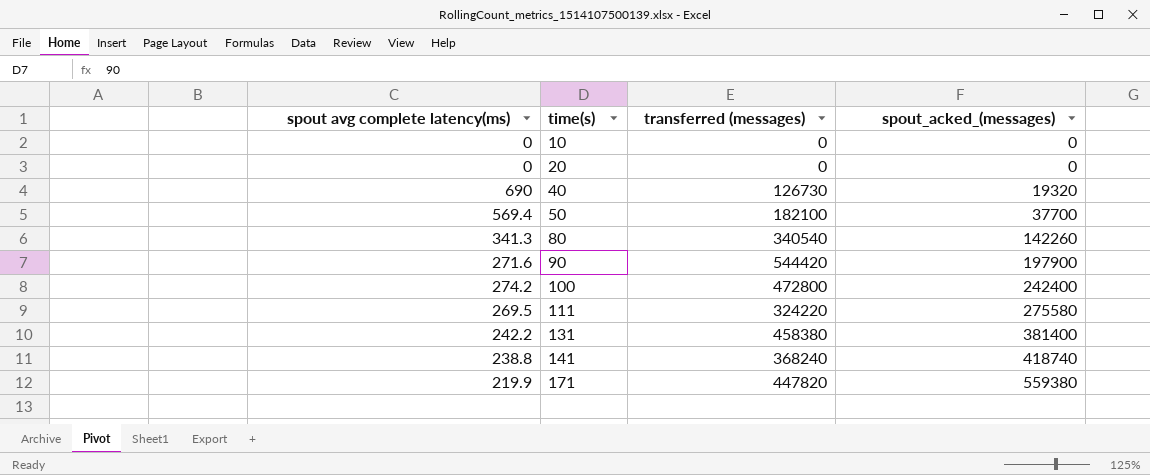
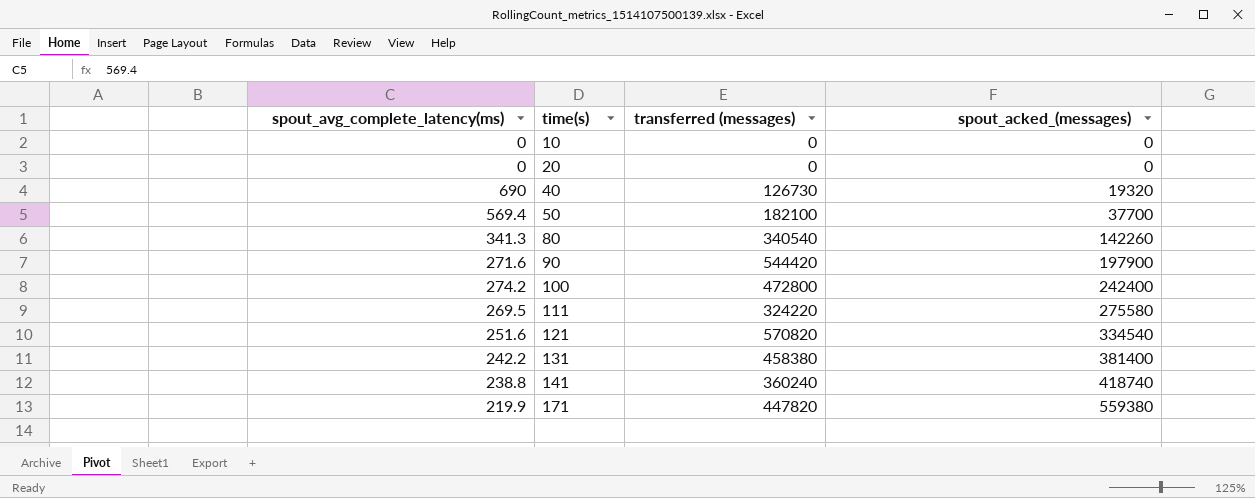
column name: spout avg complete latency(ms) -> spout_avg_complete_latency(ms)
row 121: none -> 251.6 | 570820 | 334540
141 | transferred (messages): 368240 -> 360240

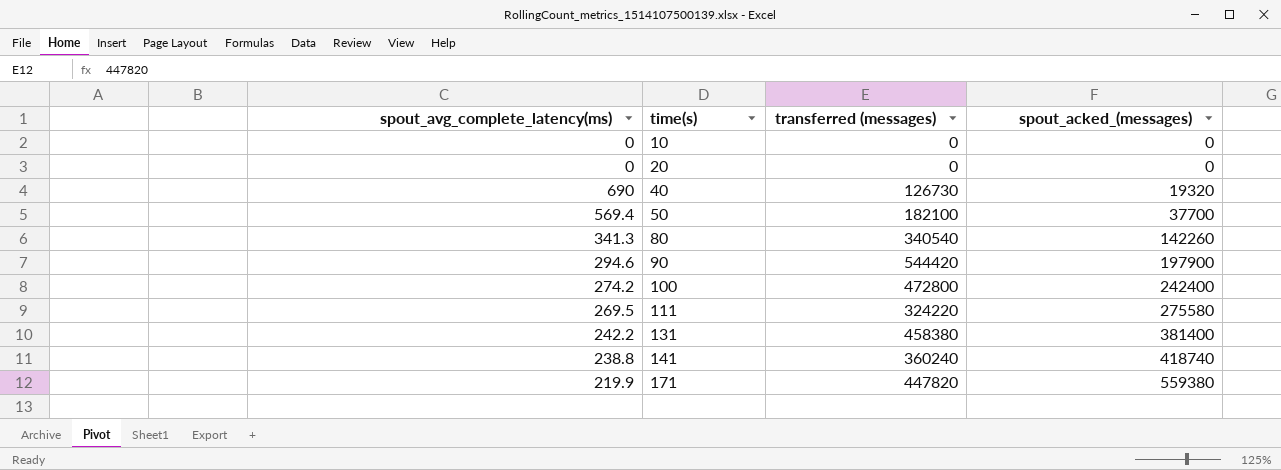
row 121: 251.6 | 570820 | 334540 -> none
90 | spout_avg_complete_latency(ms): 271.6 -> 294.6

